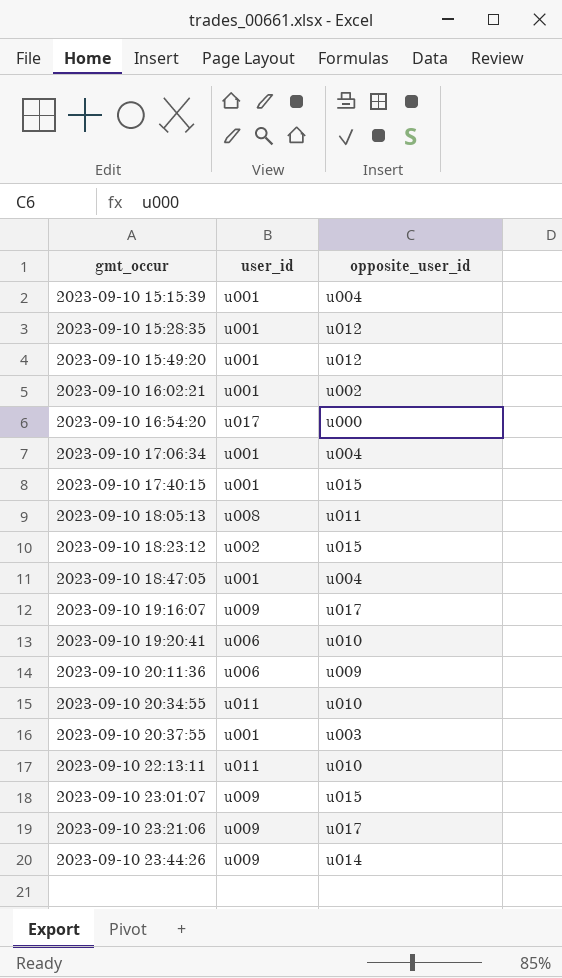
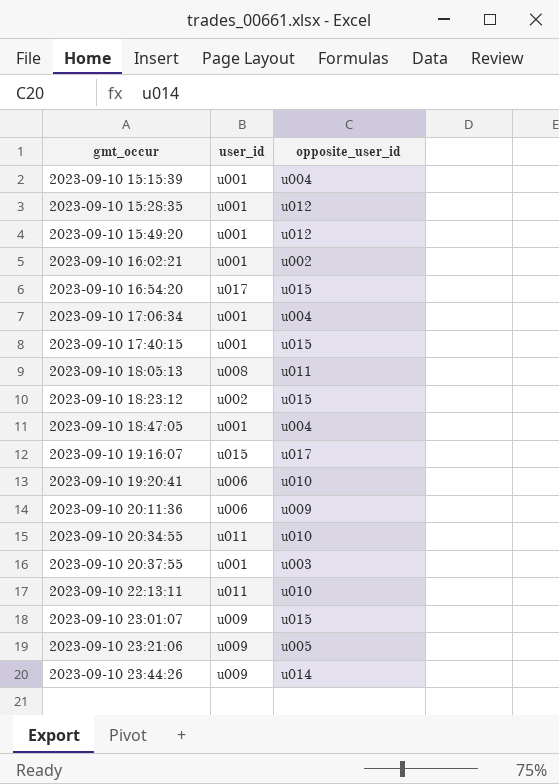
2023-09-10 16:54:20 | opposite_user_id: u000 -> u015
2023-09-10 19:16:07 | user_id: u009 -> u015
2023-09-10 23:21:06 | opposite_user_id: u017 -> u005

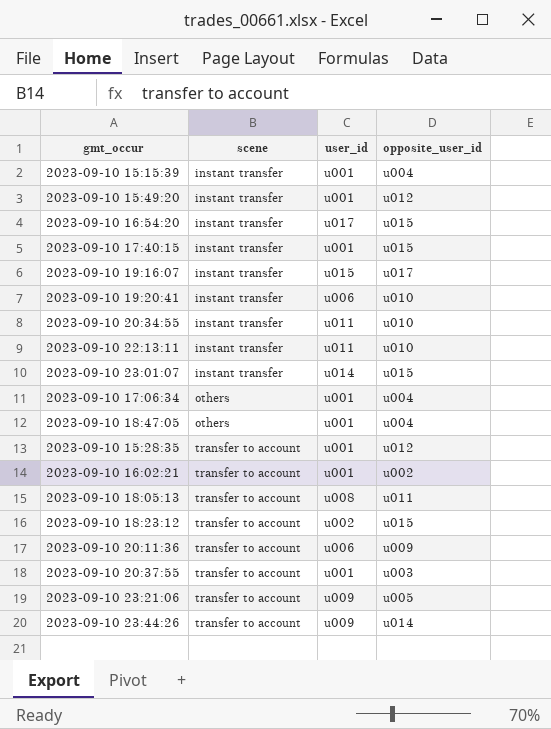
row order: gmt_occur ascending -> scene ascending
column scene | position: none -> 2
2023-09-10 23:01:07 | user_id: u009 -> u014

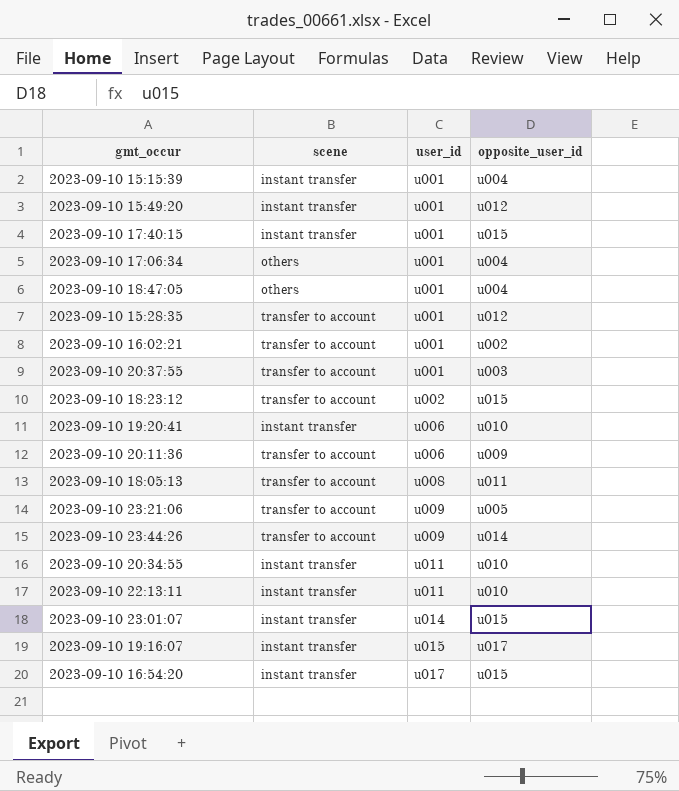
row order: scene ascending -> user_id ascending

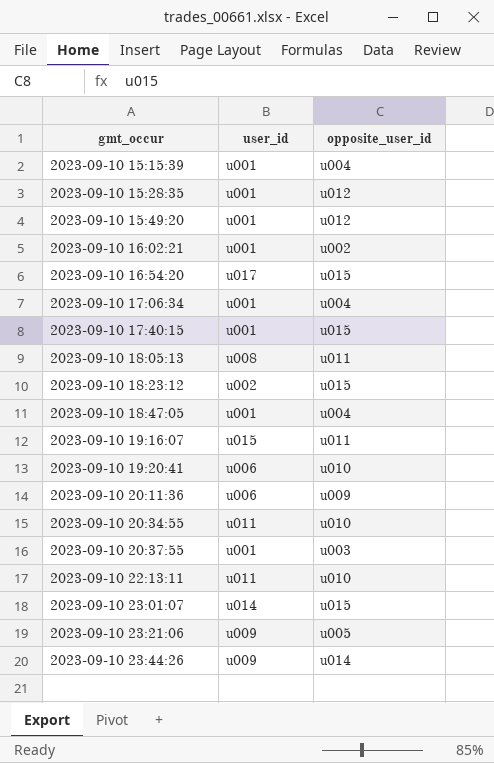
row order: user_id ascending -> gmt_occur ascending
column scene | position: 2 -> none
2023-09-10 19:16:07 | opposite_user_id: u017 -> u011

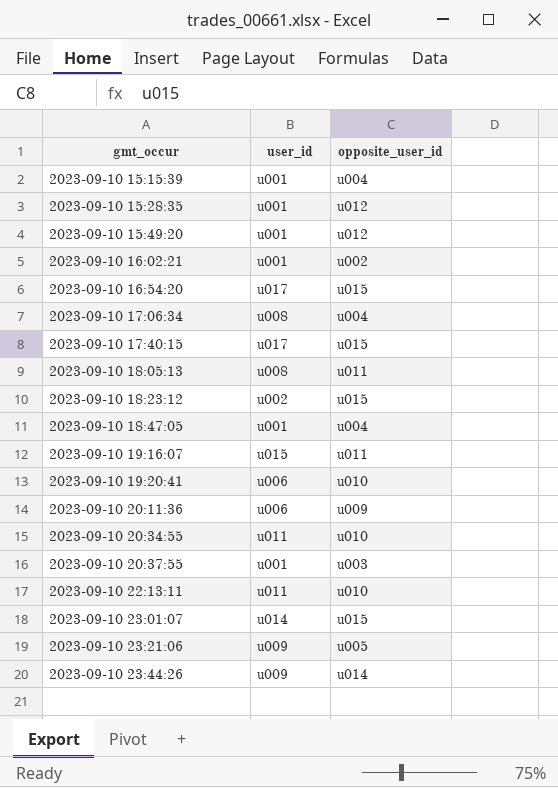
2023-09-10 17:06:34 | user_id: u001 -> u008
2023-09-10 17:40:15 | user_id: u001 -> u017

